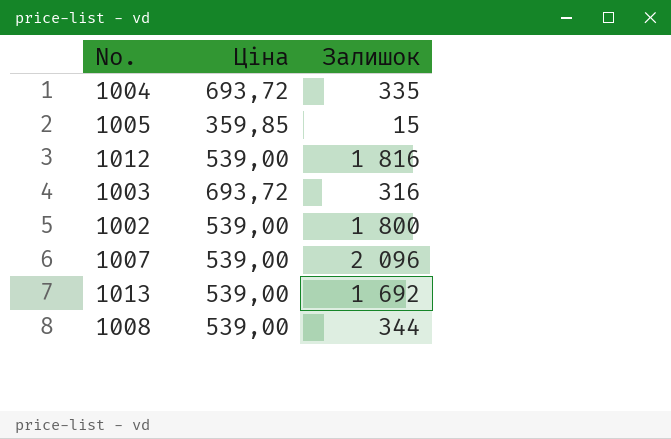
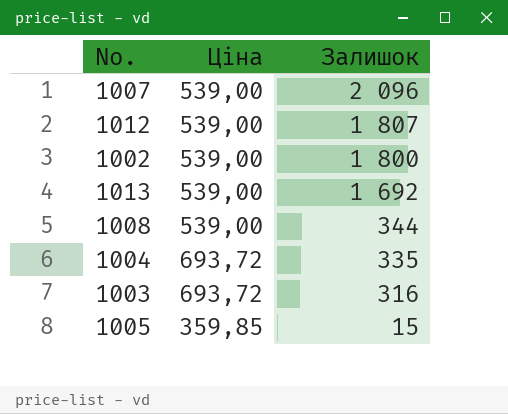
row order: none -> Залишок descending
1012 | Залишок: 1 816 -> 1 807

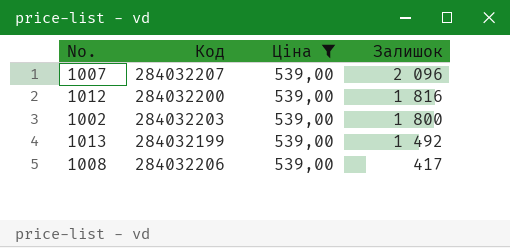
filter: none -> Ціна = 539,00
column Код | position: none -> 2
1012 | Залишок: 1 807 -> 1 816
1013 | Залишок: 1 692 -> 1 492
1008 | Залишок: 344 -> 417

